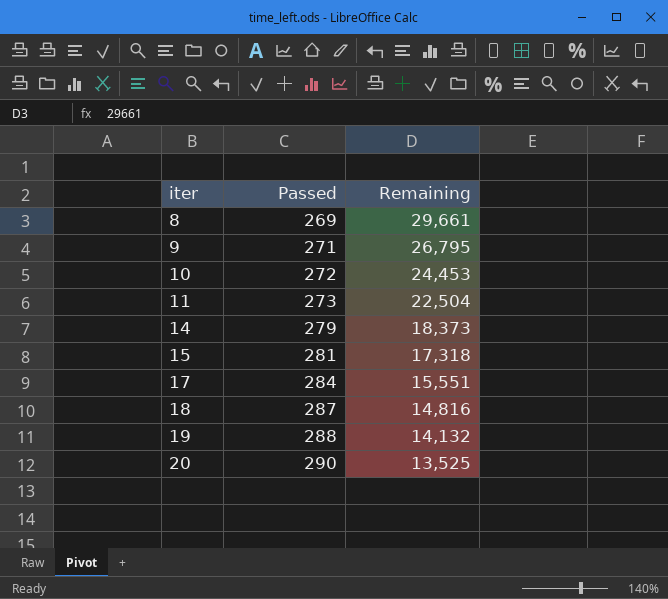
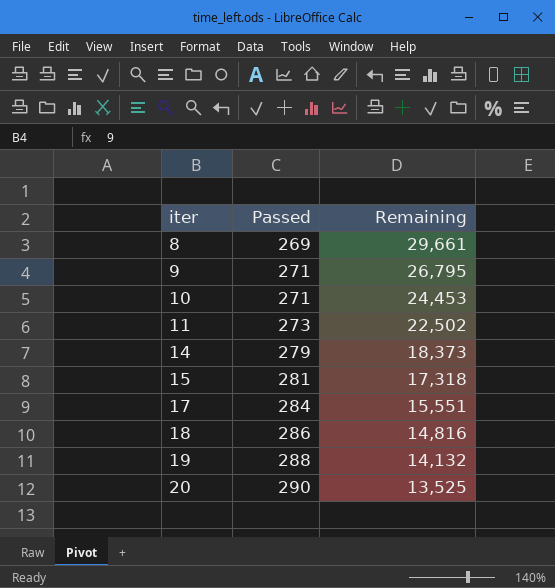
10 | Passed: 272 -> 271
11 | Remaining: 22,504 -> 22,502
18 | Passed: 287 -> 286

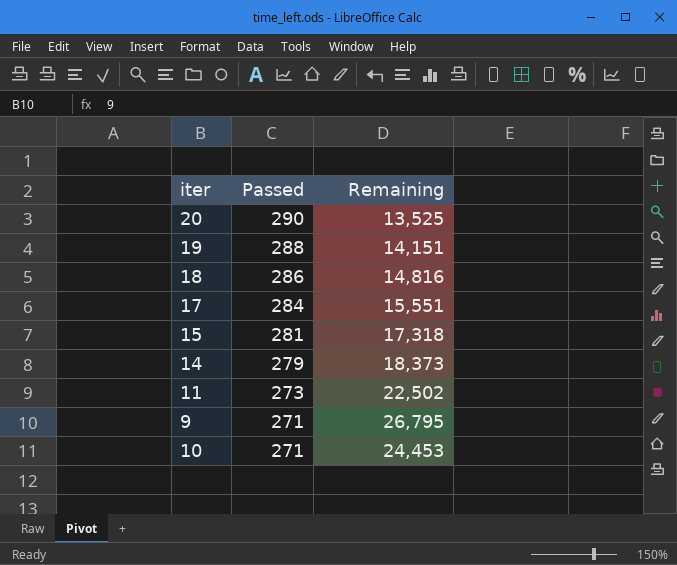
row order: iter ascending -> Passed descending
row 8: 269 | 29,661 -> none
19 | Remaining: 14,132 -> 14,151

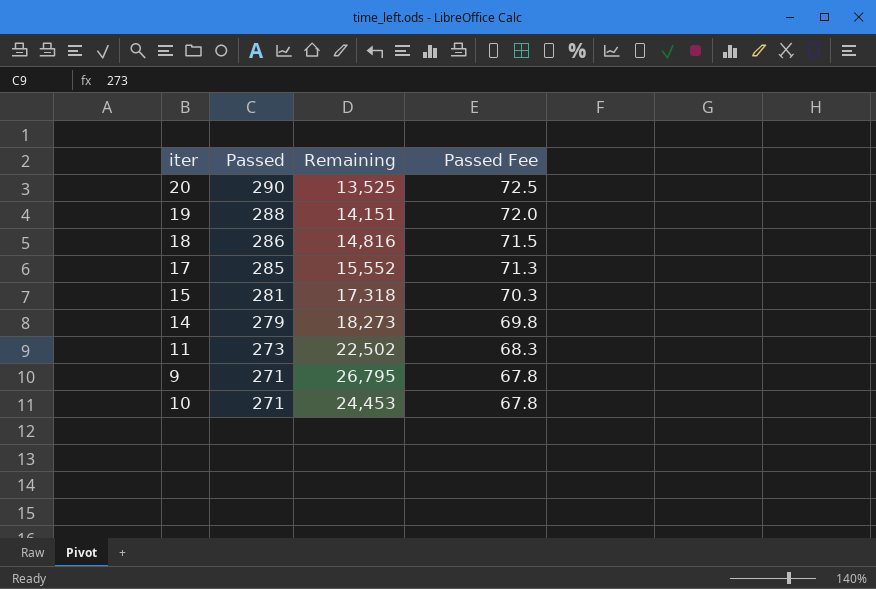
column Passed Fee | formula: none -> [Passed] * 0.25
17 | Passed: 284 -> 285
17 | Remaining: 15,551 -> 15,552
14 | Remaining: 18,373 -> 18,273

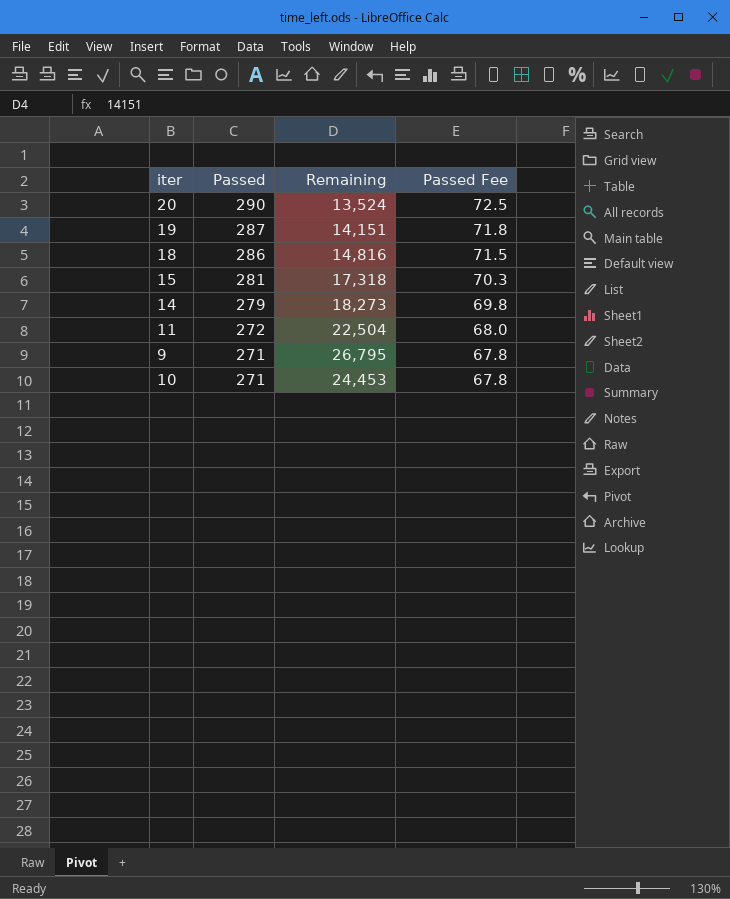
row 17: 285 | 15,552 | 71.3 -> none
20 | Remaining: 13,525 -> 13,524
19 | Passed: 288 -> 287
19 | Passed Fee: 72.0 -> 71.8
11 | Passed: 273 -> 272
11 | Remaining: 22,502 -> 22,504
11 | Passed Fee: 68.3 -> 68.0

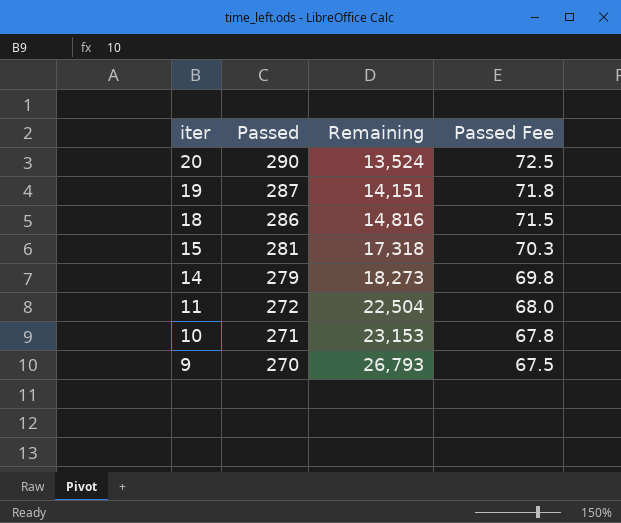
row order: Passed descending -> iter descending
10 | Remaining: 24,453 -> 23,153
9 | Passed: 271 -> 270
9 | Remaining: 26,795 -> 26,793
9 | Passed Fee: 67.8 -> 67.5

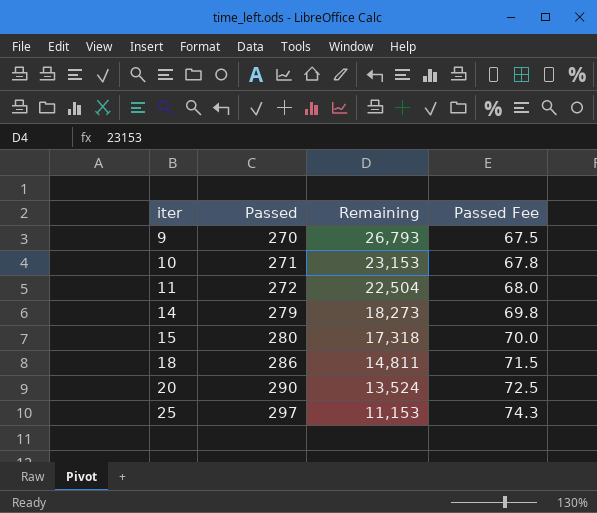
row order: iter descending -> iter ascending
row 19: 287 | 14,151 | 71.8 -> none
15 | Passed: 281 -> 280
15 | Passed Fee: 70.3 -> 70.0
18 | Remaining: 14,816 -> 14,811
row 25: none -> 297 | 11,153 | 74.3

